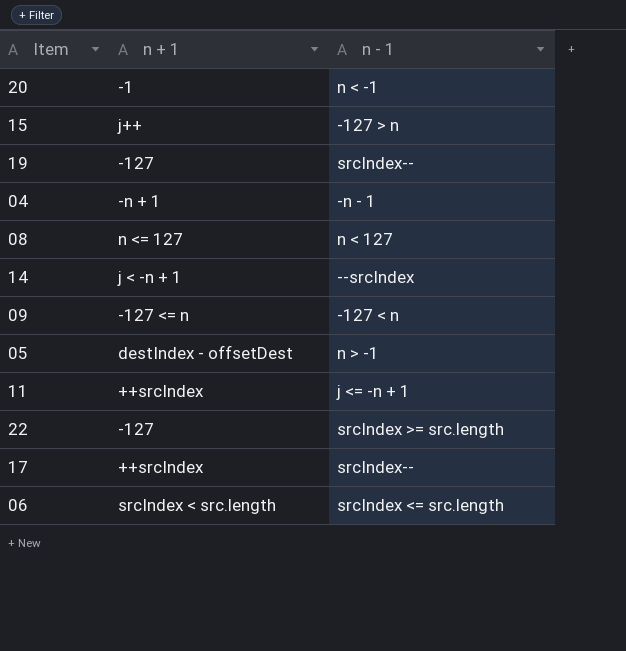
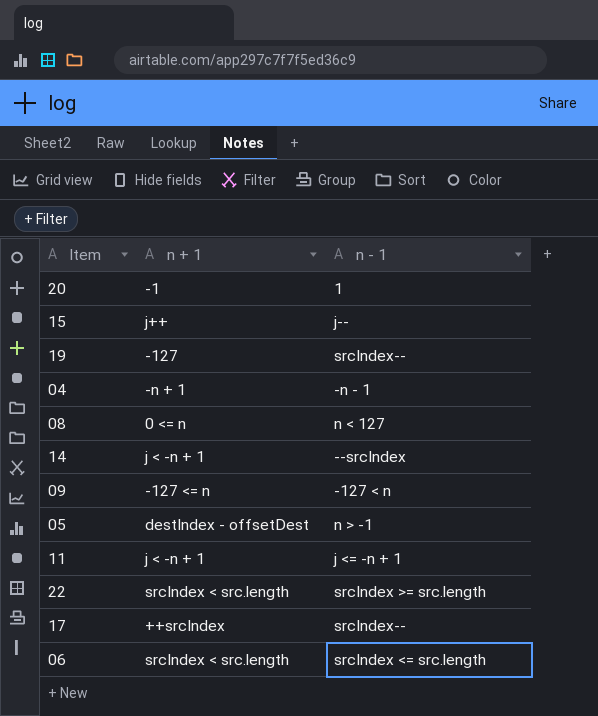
20 | n - 1: n < -1 -> 1
15 | n - 1: -127 > n -> j--
08 | n + 1: n <= 127 -> 0 <= n
11 | n + 1: ++srcIndex -> j < -n + 1
22 | n + 1: -127 -> srcIndex < src.length

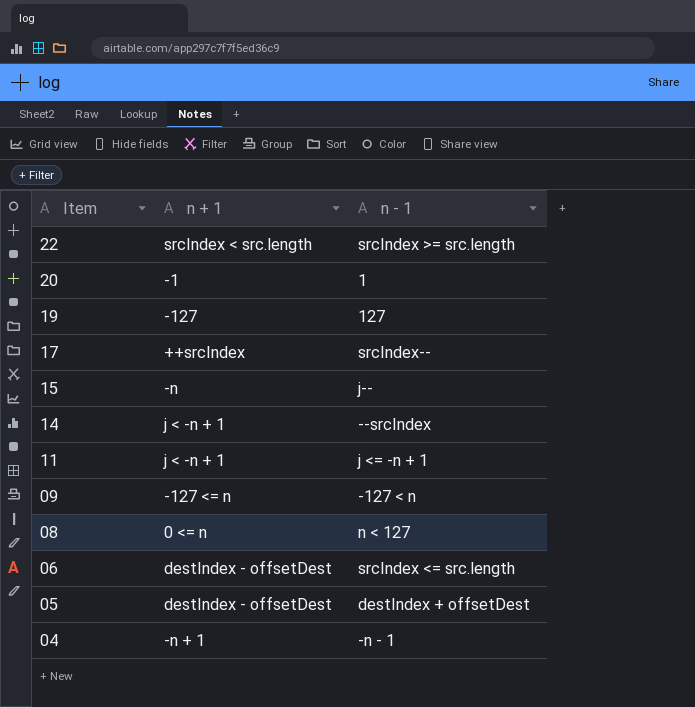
row order: none -> Item descending
19 | n - 1: srcIndex-- -> 127
15 | n + 1: j++ -> -n
06 | n + 1: srcIndex < src.length -> destIndex - offsetDest
05 | n - 1: n > -1 -> destIndex + offsetDest

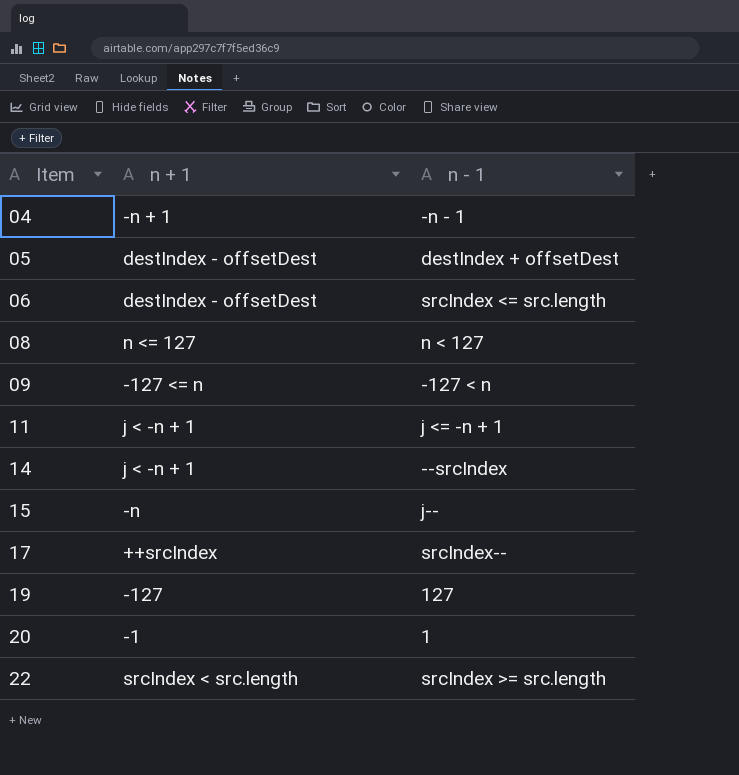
row order: Item descending -> Item ascending
08 | n + 1: 0 <= n -> n <= 127

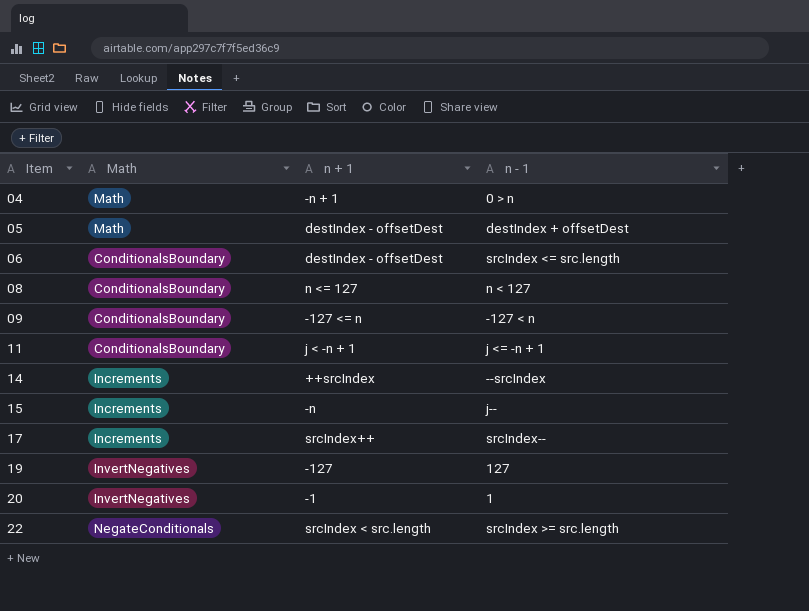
column Math | position: none -> 2
04 | n - 1: -n - 1 -> 0 > n
14 | n + 1: j < -n + 1 -> ++srcIndex
17 | n + 1: ++srcIndex -> srcIndex++

